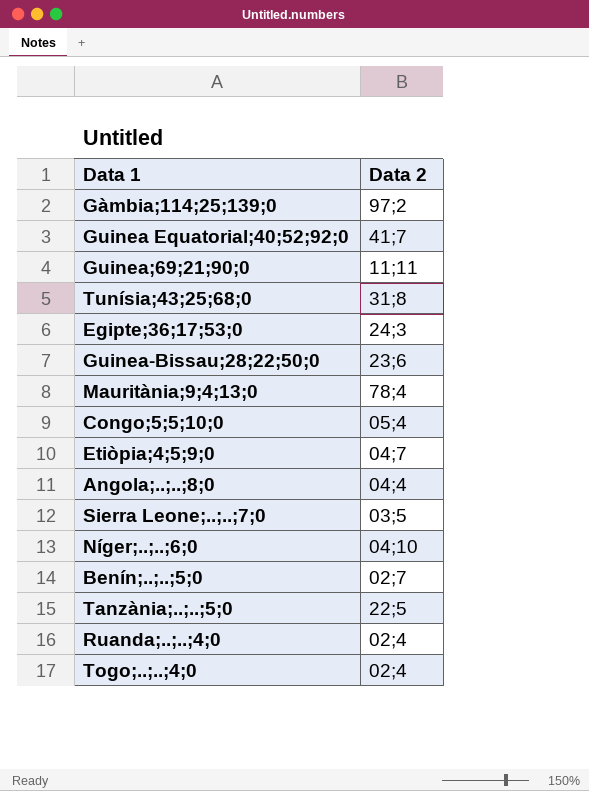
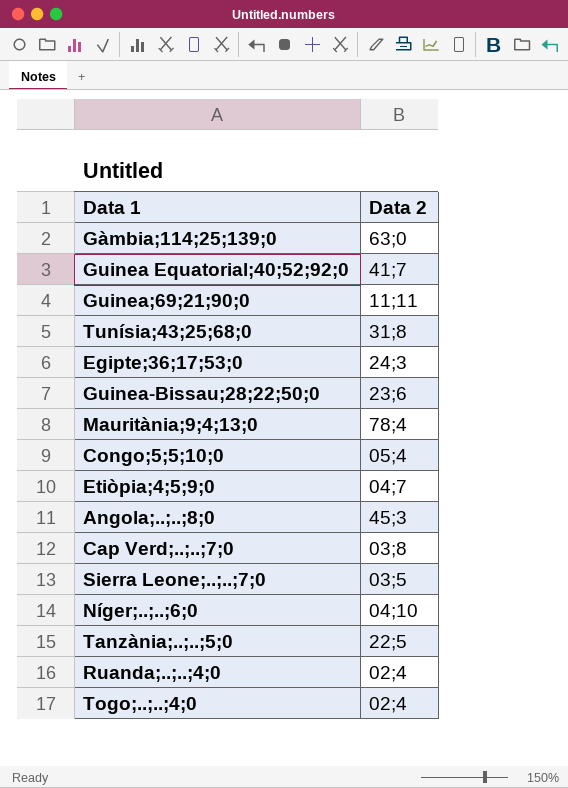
row Benín;..;..;5;0: 02;7 -> none
Gàmbia;114;25;139;0 | Data 2: 97;2 -> 63;0
Angola;..;..;8;0 | Data 2: 04;4 -> 45;3
row Cap Verd;..;..;7;0: none -> 03;8

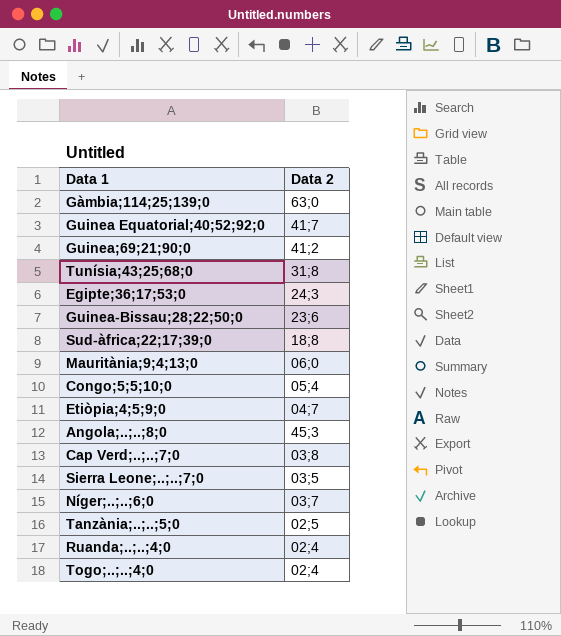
Guinea;69;21;90;0 | Data 2: 11;11 -> 41;2
row Sud-àfrica;22;17;39;0: none -> 18;8
Mauritània;9;4;13;0 | Data 2: 78;4 -> 06;0
Níger;..;..;6;0 | Data 2: 04;10 -> 03;7
Tanzània;..;..;5;0 | Data 2: 22;5 -> 02;5

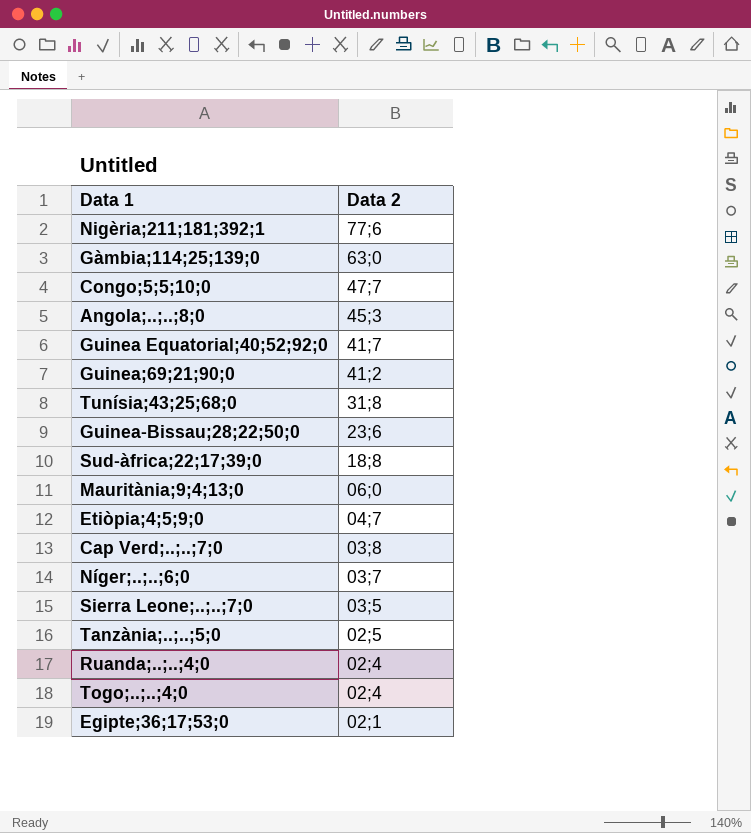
row order: none -> Data 2 descending
row Nigèria;211;181;392;1: none -> 77;6
Congo;5;5;10;0 | Data 2: 05;4 -> 47;7
Egipte;36;17;53;0 | Data 2: 24;3 -> 02;1

